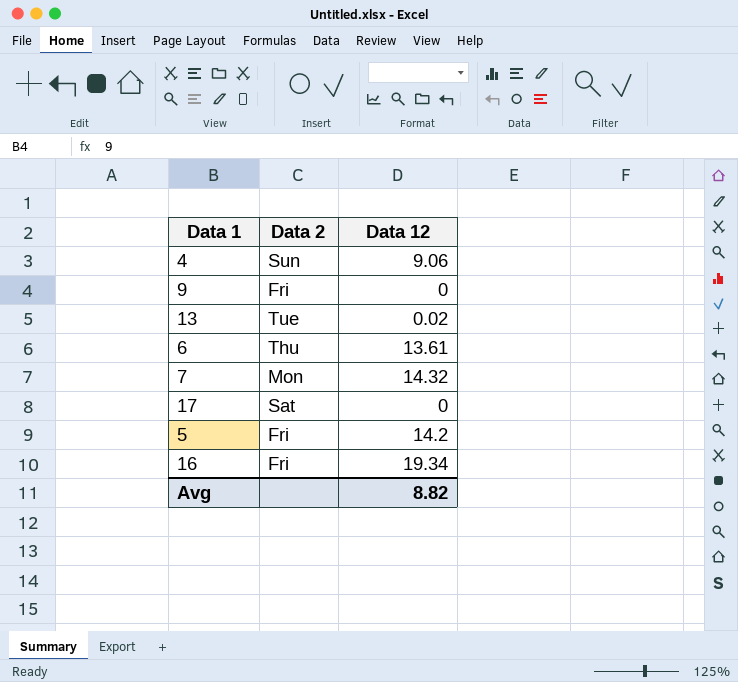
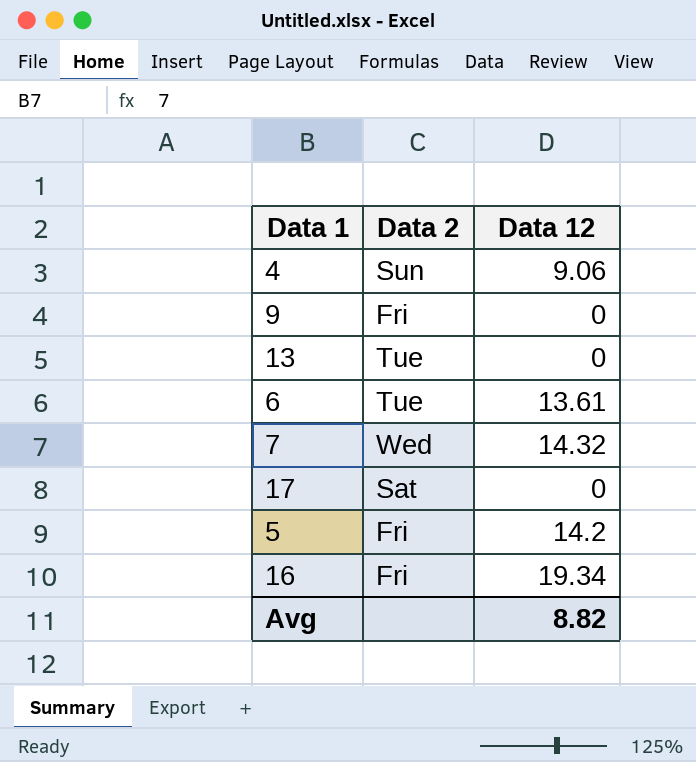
13 | Data 12: 0.02 -> 0
6 | Data 2: Thu -> Tue
7 | Data 2: Mon -> Wed

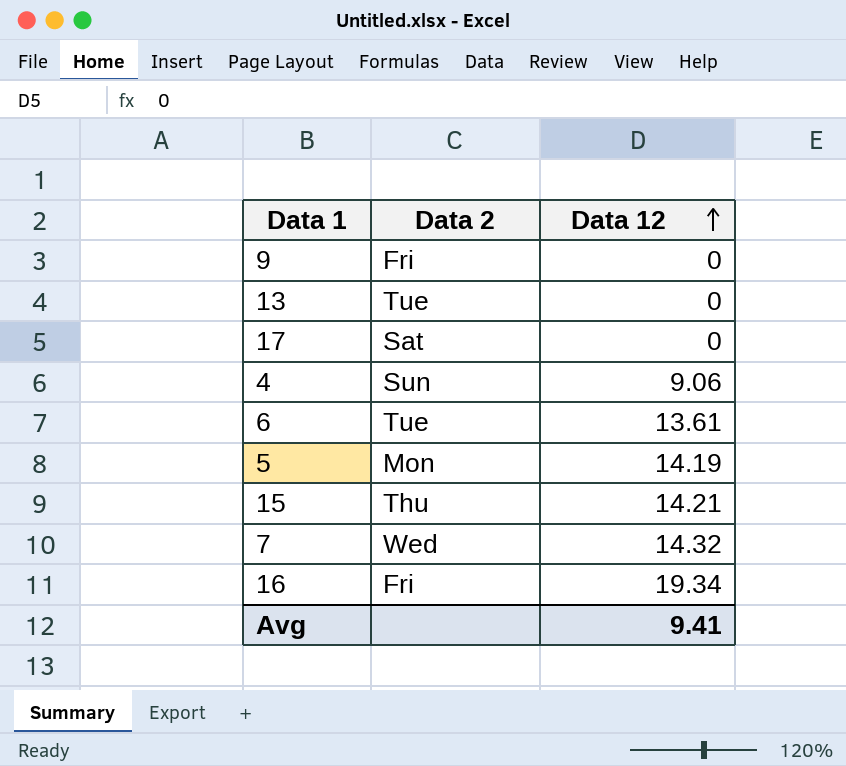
row order: none -> Data 12 ascending
5 | Data 2: Fri -> Mon
5 | Data 12: 14.2 -> 14.19
row 15: none -> Thu | 14.21
Avg | Data 12: 8.82 -> 9.41

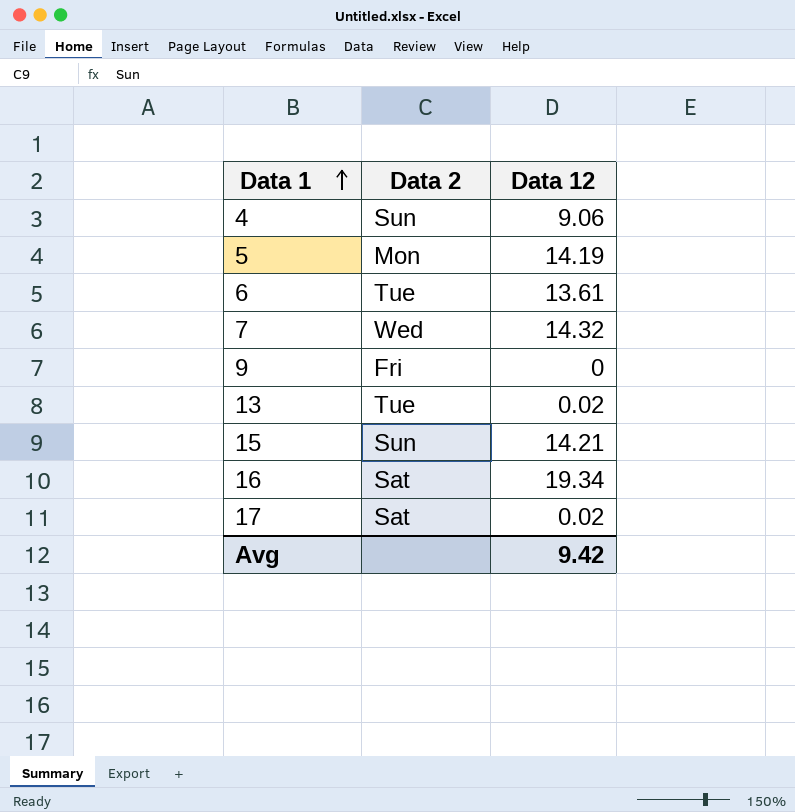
row order: Data 12 ascending -> Data 1 ascending
13 | Data 12: 0 -> 0.02
15 | Data 2: Thu -> Sun
16 | Data 2: Fri -> Sat
17 | Data 12: 0 -> 0.02
Avg | Data 12: 9.41 -> 9.42

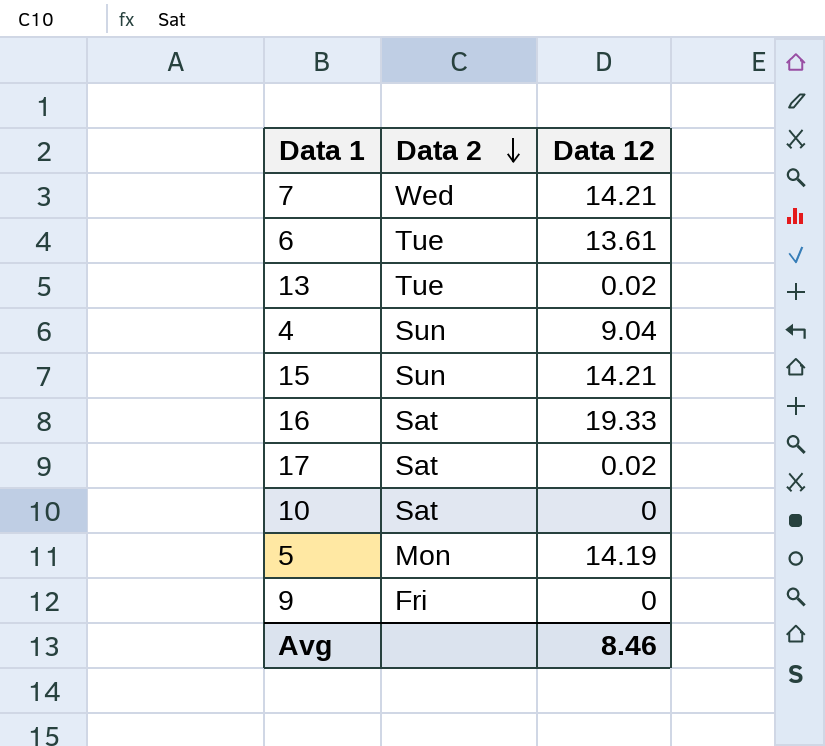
row order: Data 1 ascending -> Data 2 descending
7 | Data 12: 14.32 -> 14.21
4 | Data 12: 9.06 -> 9.04
16 | Data 12: 19.34 -> 19.33
row 10: none -> Sat | 0
Avg | Data 12: 9.42 -> 8.46

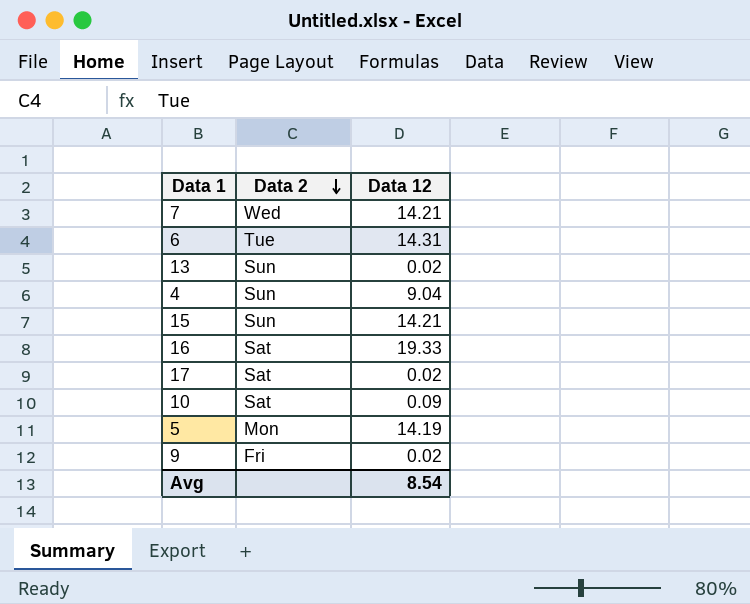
6 | Data 12: 13.61 -> 14.31
13 | Data 2: Tue -> Sun
10 | Data 12: 0 -> 0.09
9 | Data 12: 0 -> 0.02
Avg | Data 12: 8.46 -> 8.54

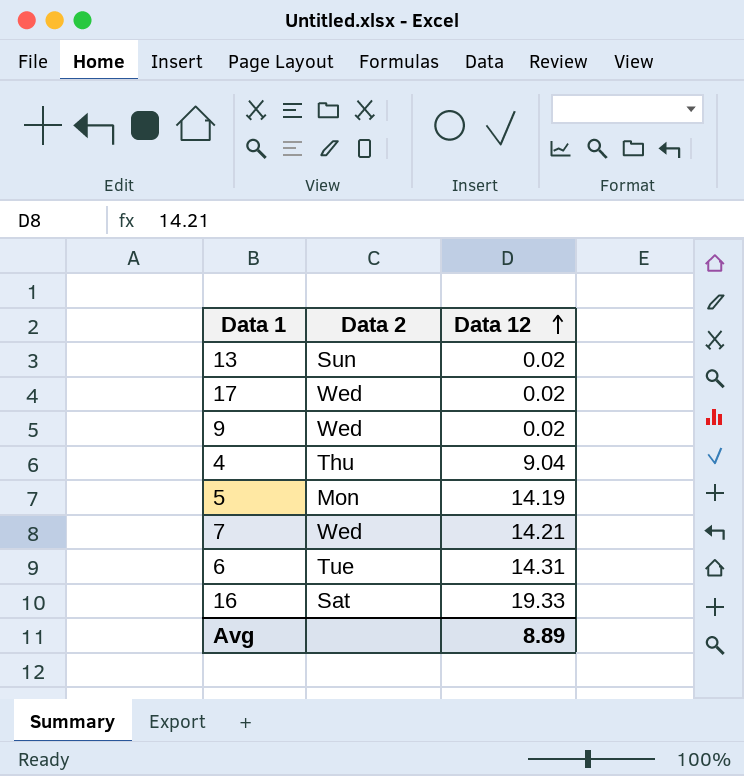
row order: Data 2 descending -> Data 12 ascending
row 15: Sun | 14.21 -> none
row 10: Sat | 0.09 -> none
17 | Data 2: Sat -> Wed
9 | Data 2: Fri -> Wed
4 | Data 2: Sun -> Thu
Avg | Data 12: 8.54 -> 8.89

